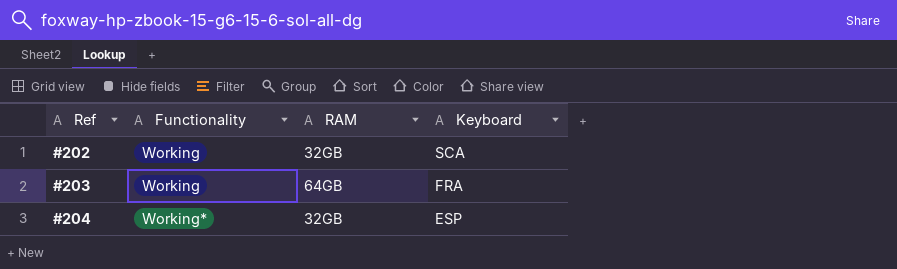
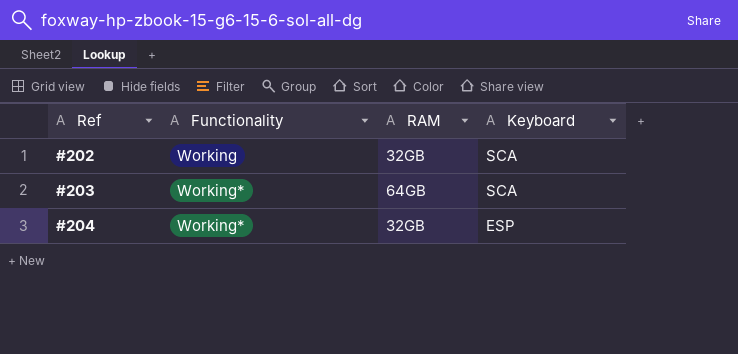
#203 | Functionality: Working -> Working*
#203 | Keyboard: FRA -> SCA

